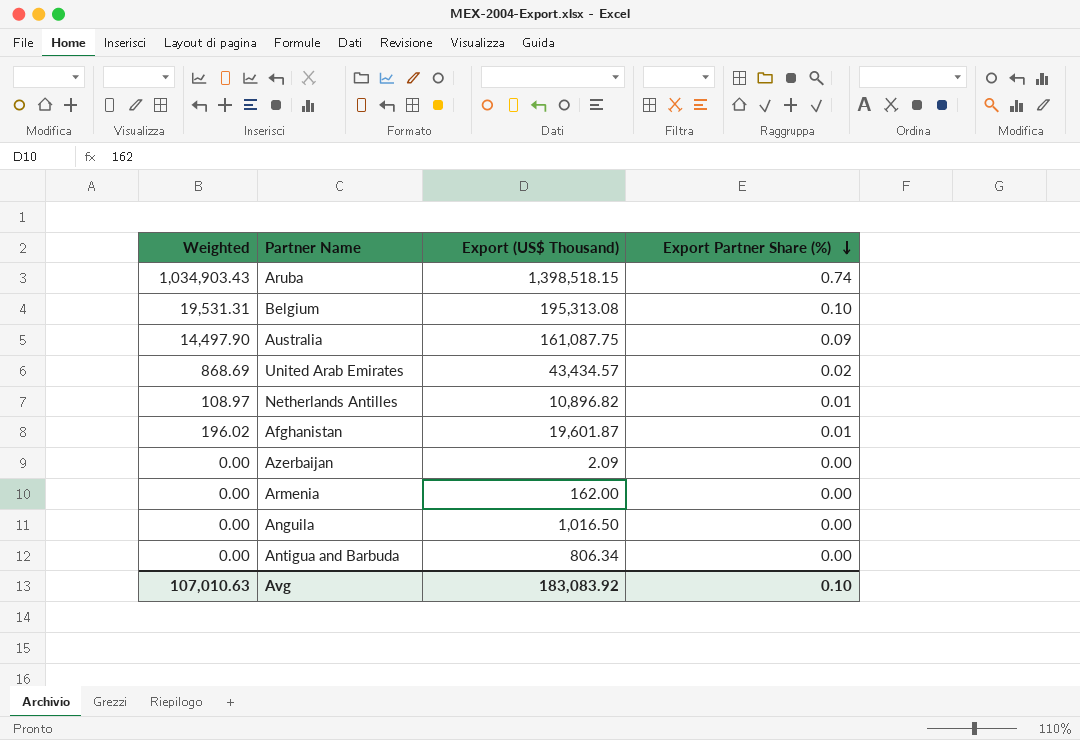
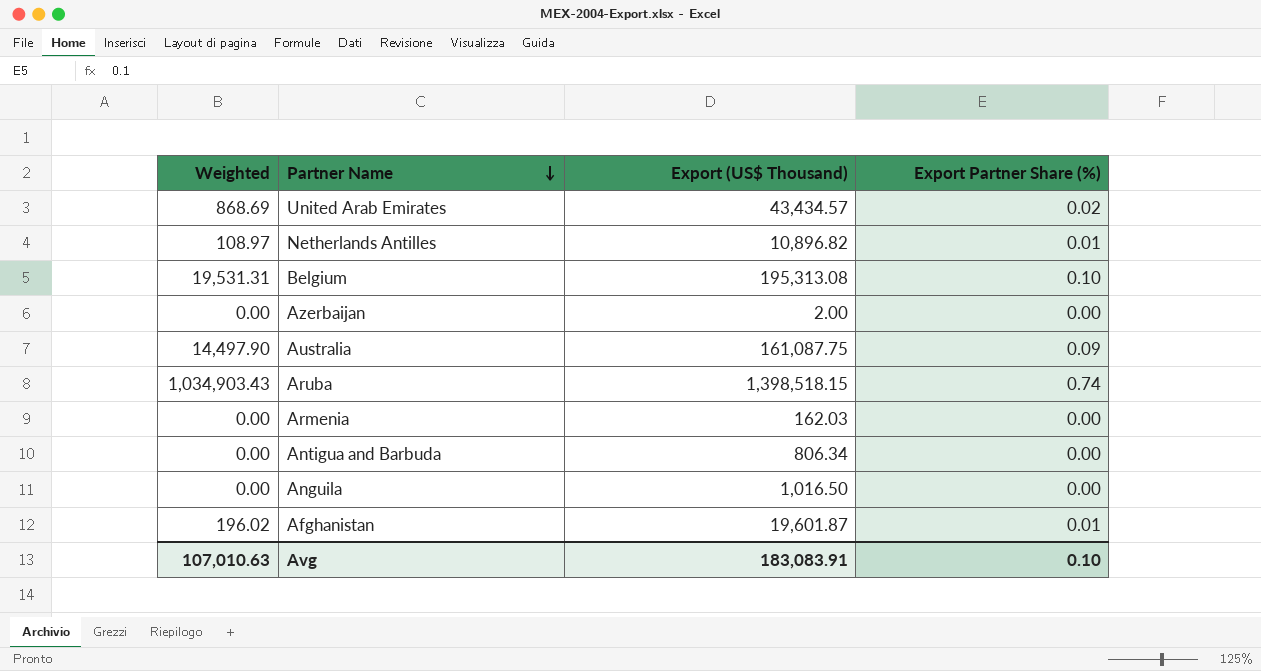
row order: Export Partner Share (%) descending -> Partner Name descending
Azerbaijan | Export (US$ Thousand): 2.09 -> 2.00
Armenia | Export (US$ Thousand): 162.00 -> 162.03
Avg | Export (US$ Thousand): 183,083.92 -> 183,083.91

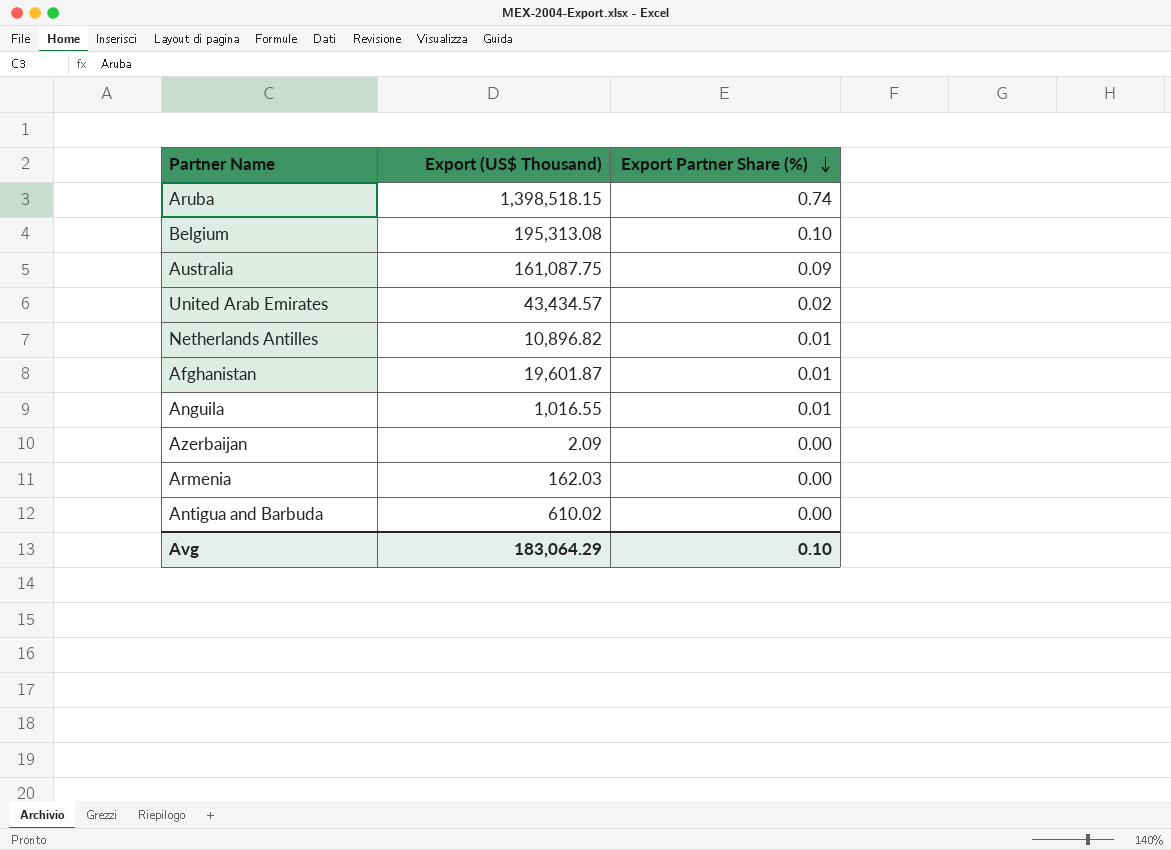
row order: Partner Name descending -> Export Partner Share (%) descending
column Weighted | formula: [Export (US$ Thousand)] * [Export Partner Share (%)] -> none
Anguila | Export (US$ Thousand): 1,016.50 -> 1,016.55
Anguila | Export Partner Share (%): 0.00 -> 0.01
Azerbaijan | Export (US$ Thousand): 2.00 -> 2.09
Antigua and Barbuda | Export (US$ Thousand): 806.34 -> 610.02
Avg | Export (US$ Thousand): 183,083.91 -> 183,064.29

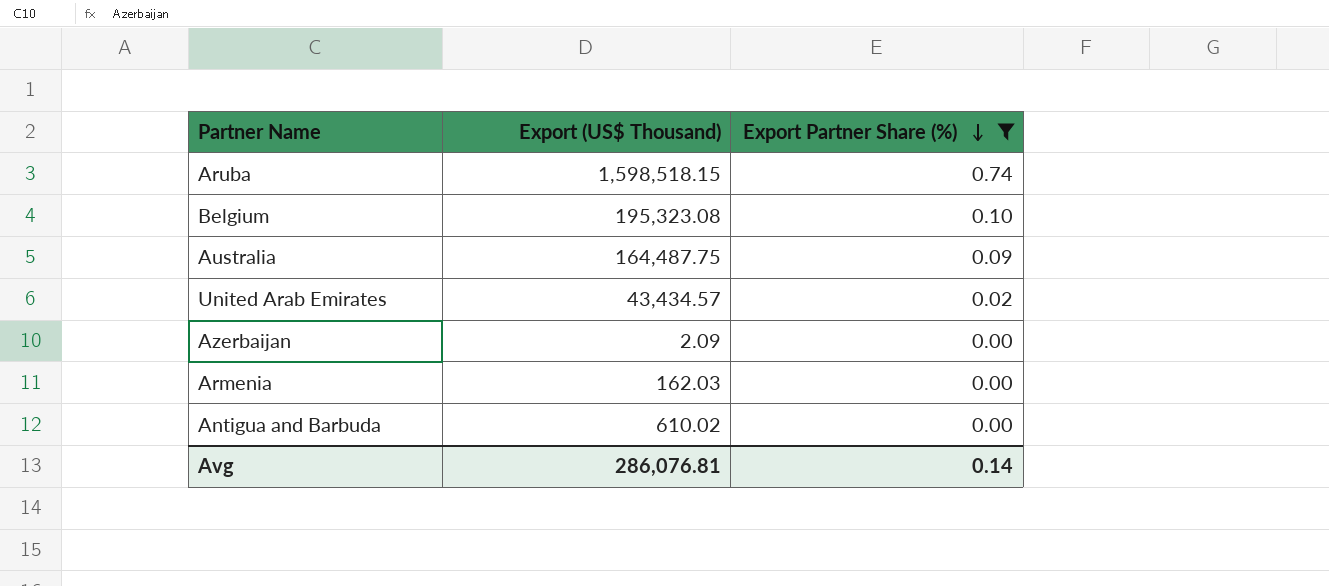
filter: none -> Export Partner Share (%) != 0.01
Aruba | Export (US$ Thousand): 1,398,518.15 -> 1,598,518.15
Belgium | Export (US$ Thousand): 195,313.08 -> 195,323.08
Australia | Export (US$ Thousand): 161,087.75 -> 164,487.75
Avg | Export (US$ Thousand): 183,064.29 -> 286,076.81
Avg | Export Partner Share (%): 0.10 -> 0.14

